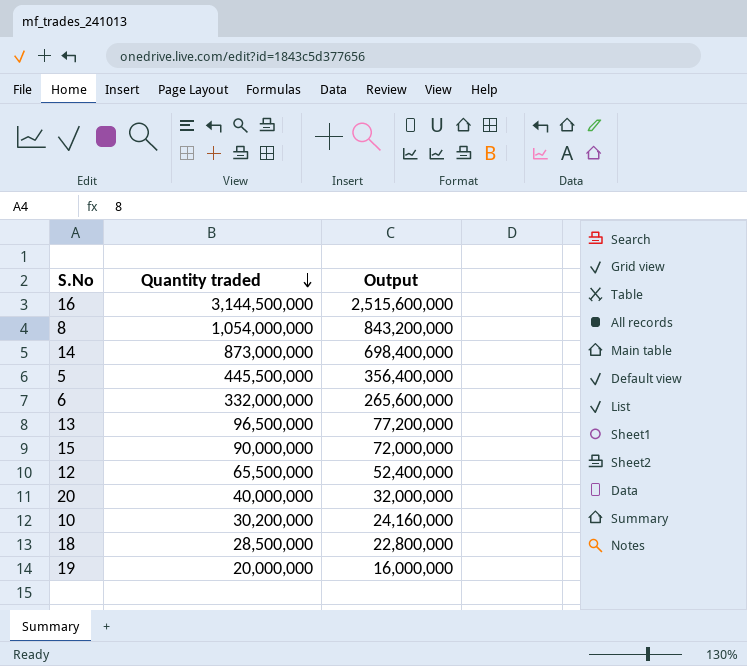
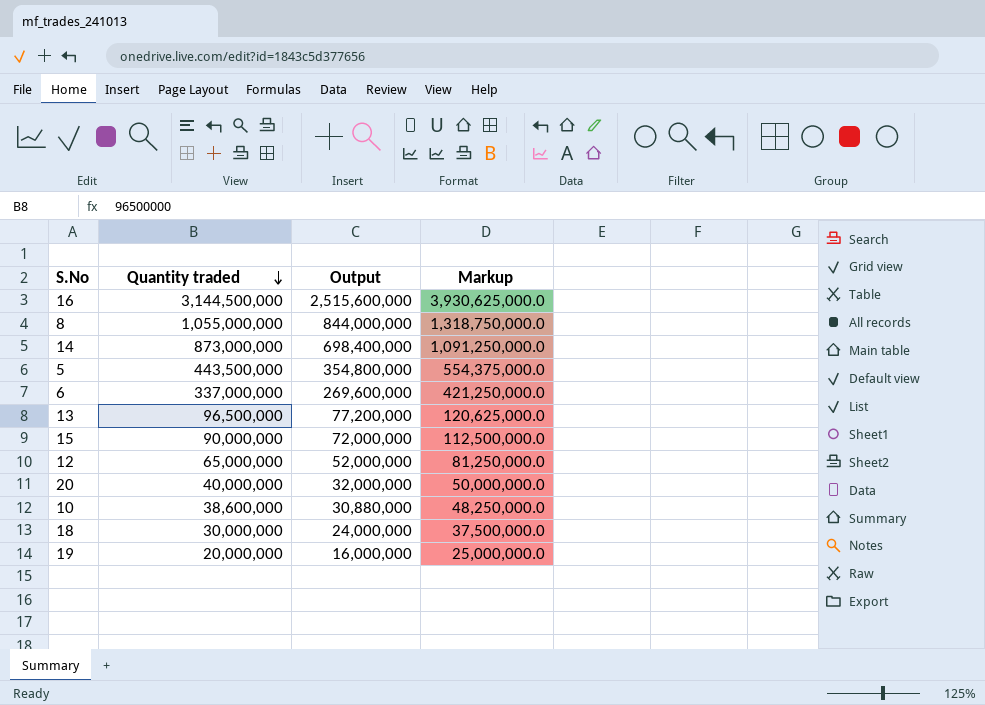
column Markup | formula: none -> [Quantity traded] * 1.25
8 | Quantity traded: 1,054,000,000 -> 1,055,000,000
8 | Output: 843,200,000 -> 844,000,000
5 | Quantity traded: 445,500,000 -> 443,500,000
5 | Output: 356,400,000 -> 354,800,000
6 | Quantity traded: 332,000,000 -> 337,000,000
6 | Output: 265,600,000 -> 269,600,000
12 | Quantity traded: 65,500,000 -> 65,000,000
12 | Output: 52,400,000 -> 52,000,000
10 | Quantity traded: 30,200,000 -> 38,600,000
10 | Output: 24,160,000 -> 30,880,000
18 | Quantity traded: 28,500,000 -> 30,000,000
18 | Output: 22,800,000 -> 24,000,000

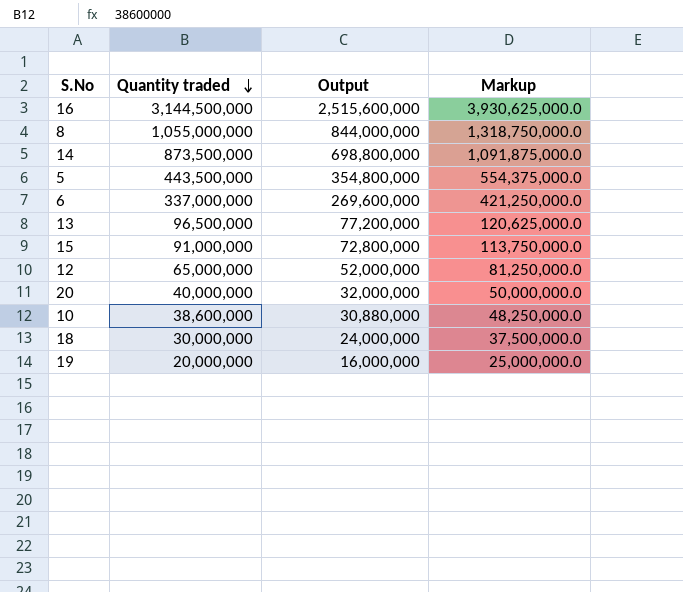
14 | Quantity traded: 873,000,000 -> 873,500,000
14 | Output: 698,400,000 -> 698,800,000
14 | Markup: 1,091,250,000.0 -> 1,091,875,000.0
15 | Quantity traded: 90,000,000 -> 91,000,000
15 | Output: 72,000,000 -> 72,800,000
15 | Markup: 112,500,000.0 -> 113,750,000.0

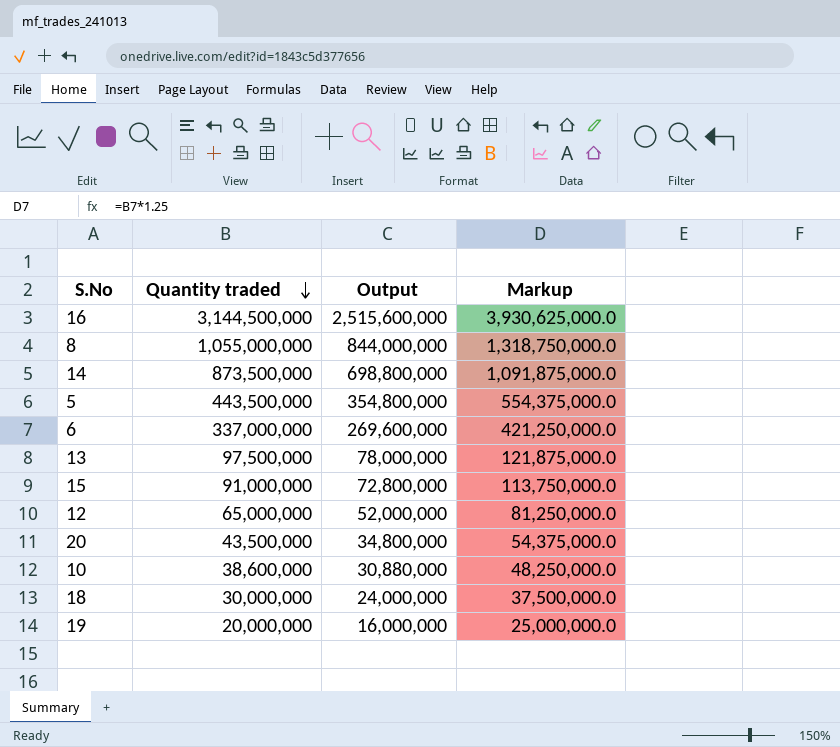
13 | Quantity traded: 96,500,000 -> 97,500,000
13 | Output: 77,200,000 -> 78,000,000
13 | Markup: 120,625,000.0 -> 121,875,000.0
20 | Quantity traded: 40,000,000 -> 43,500,000
20 | Output: 32,000,000 -> 34,800,000
20 | Markup: 50,000,000.0 -> 54,375,000.0

